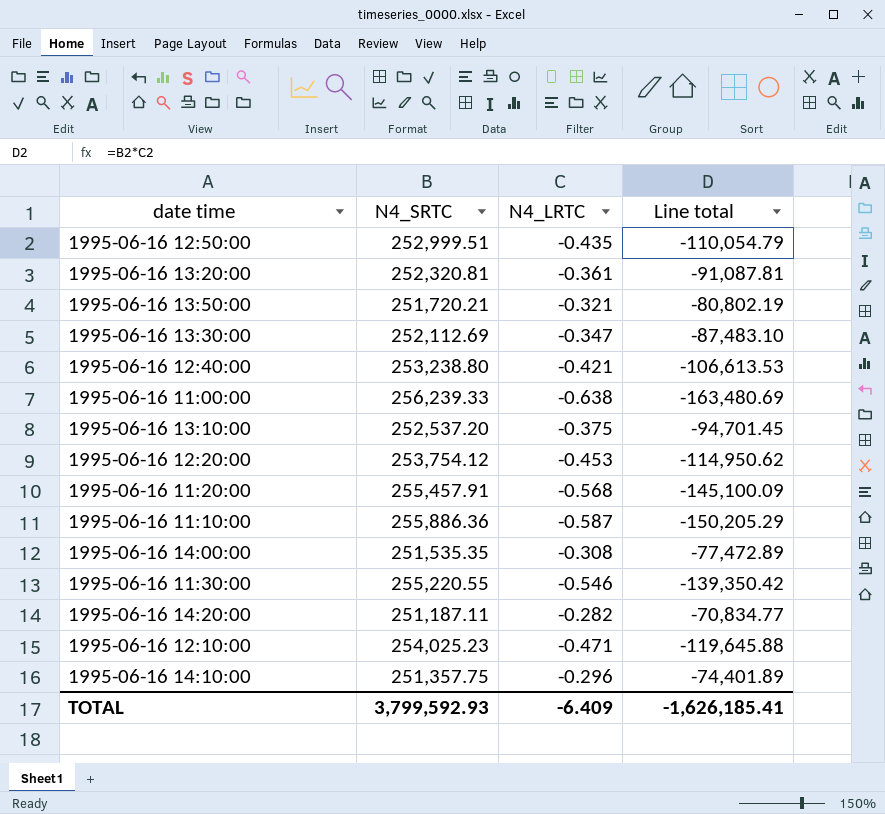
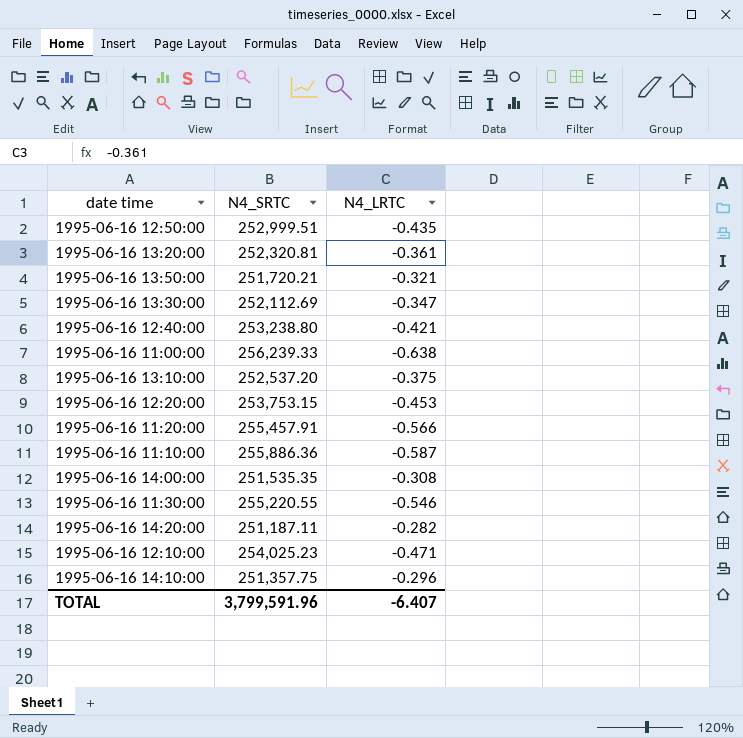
column Line total | formula: [N4_SRTC] * [N4_LRTC] -> none
1995-06-16 12:20:00 | N4_SRTC: 253,754.12 -> 253,753.15
1995-06-16 11:20:00 | N4_LRTC: -0.568 -> -0.566
TOTAL | N4_SRTC: 3,799,592.93 -> 3,799,591.96
TOTAL | N4_LRTC: -6.409 -> -6.407

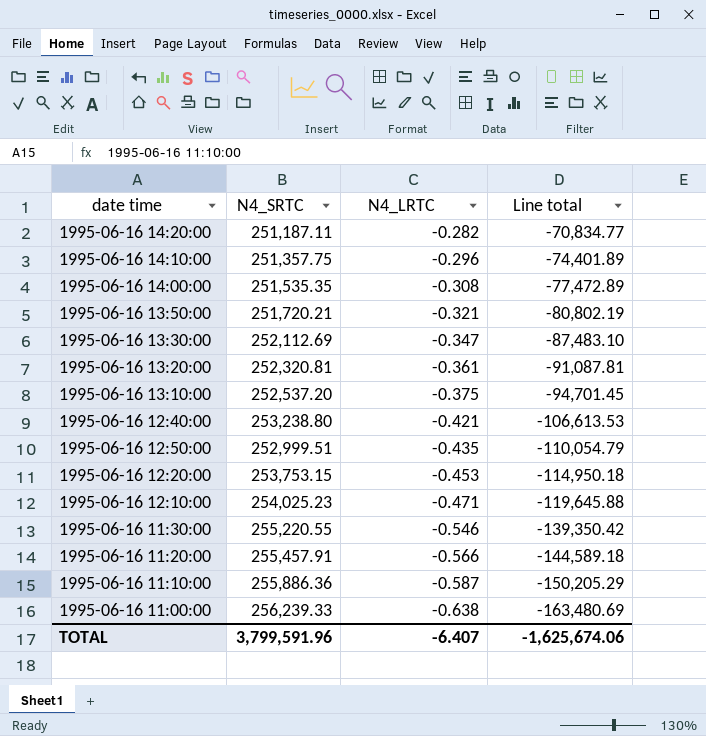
row order: none -> N4_LRTC descending
column Line total | formula: none -> [N4_SRTC] * [N4_LRTC]

